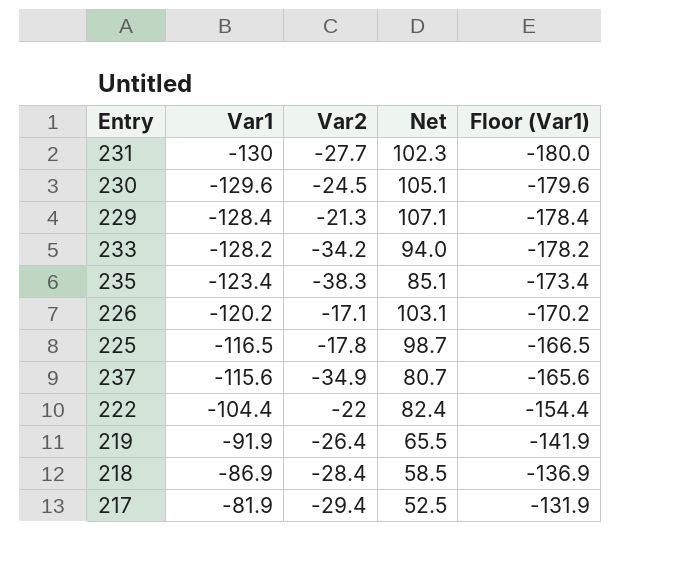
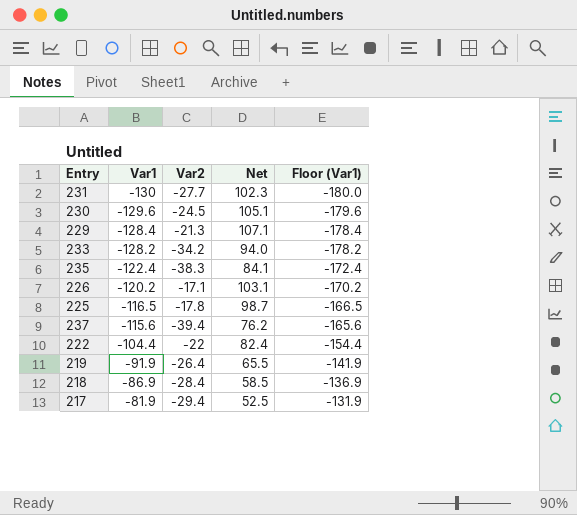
235 | Var1: -123.4 -> -122.4
235 | Net: 85.1 -> 84.1
235 | Floor (Var1): -173.4 -> -172.4
237 | Var2: -34.9 -> -39.4
237 | Net: 80.7 -> 76.2

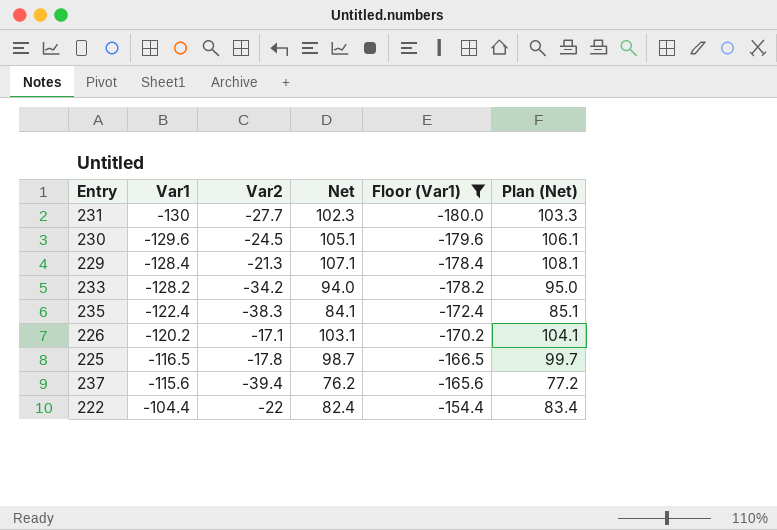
filter: none -> Floor (Var1) <= -154.4
column Plan (Net) | formula: none -> [Net] + 1

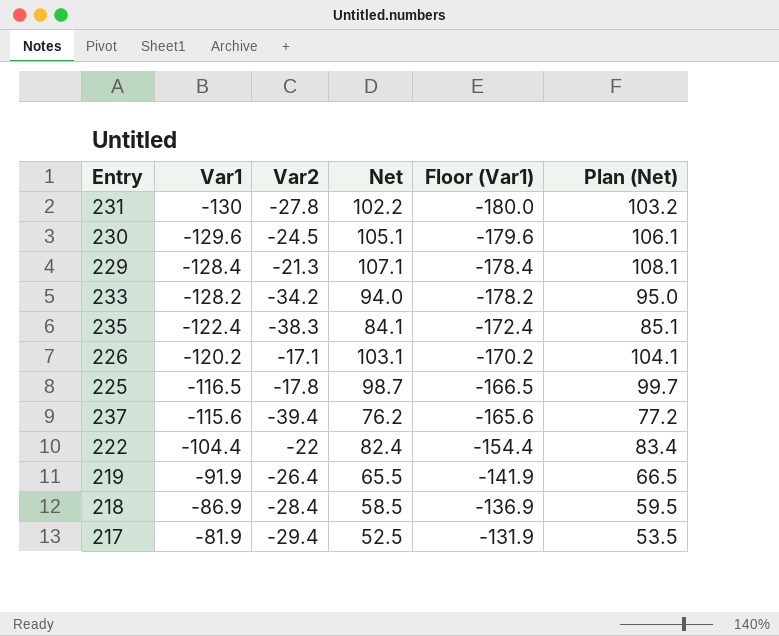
filter: Floor (Var1) <= -154.4 -> none
231 | Var2: -27.7 -> -27.8
231 | Net: 102.3 -> 102.2
231 | Plan (Net): 103.3 -> 103.2

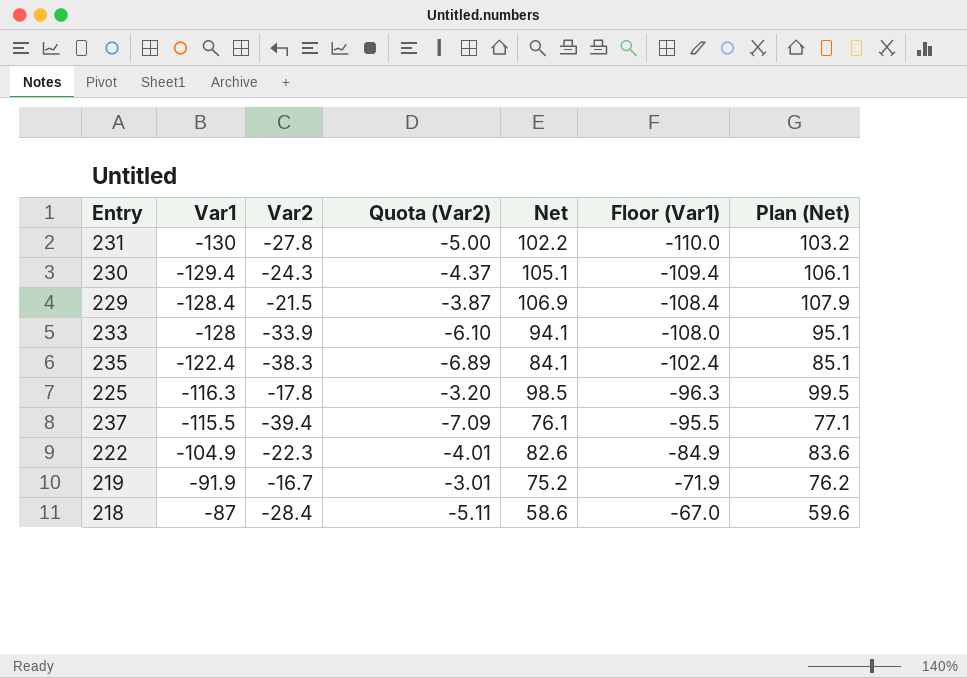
column Quota (Var2) | formula: none -> [Var2] * 0.18
column Floor (Var1) | formula: [Var1] - 50 -> [Var1] + 20
row 226: -120.2 | -17.1 | 103.1 | -170.2 | 104.1 -> none
row 217: -81.9 | -29.4 | 52.5 | -131.9 | 53.5 -> none
230 | Var1: -129.6 -> -129.4
230 | Var2: -24.5 -> -24.3
229 | Var2: -21.3 -> -21.5
229 | Net: 107.1 -> 106.9
229 | Plan (Net): 108.1 -> 107.9
233 | Var1: -128.2 -> -128
233 | Var2: -34.2 -> -33.9
233 | Net: 94.0 -> 94.1
233 | Plan (Net): 95.0 -> 95.1
225 | Var1: -116.5 -> -116.3
225 | Net: 98.7 -> 98.5
225 | Plan (Net): 99.7 -> 99.5
237 | Var1: -115.6 -> -115.5
237 | Net: 76.2 -> 76.1
237 | Plan (Net): 77.2 -> 77.1
222 | Var1: -104.4 -> -104.9
222 | Var2: -22 -> -22.3
222 | Net: 82.4 -> 82.6
222 | Plan (Net): 83.4 -> 83.6
219 | Var2: -26.4 -> -16.7
219 | Net: 65.5 -> 75.2
219 | Plan (Net): 66.5 -> 76.2
218 | Var1: -86.9 -> -87
218 | Net: 58.5 -> 58.6
218 | Plan (Net): 59.5 -> 59.6

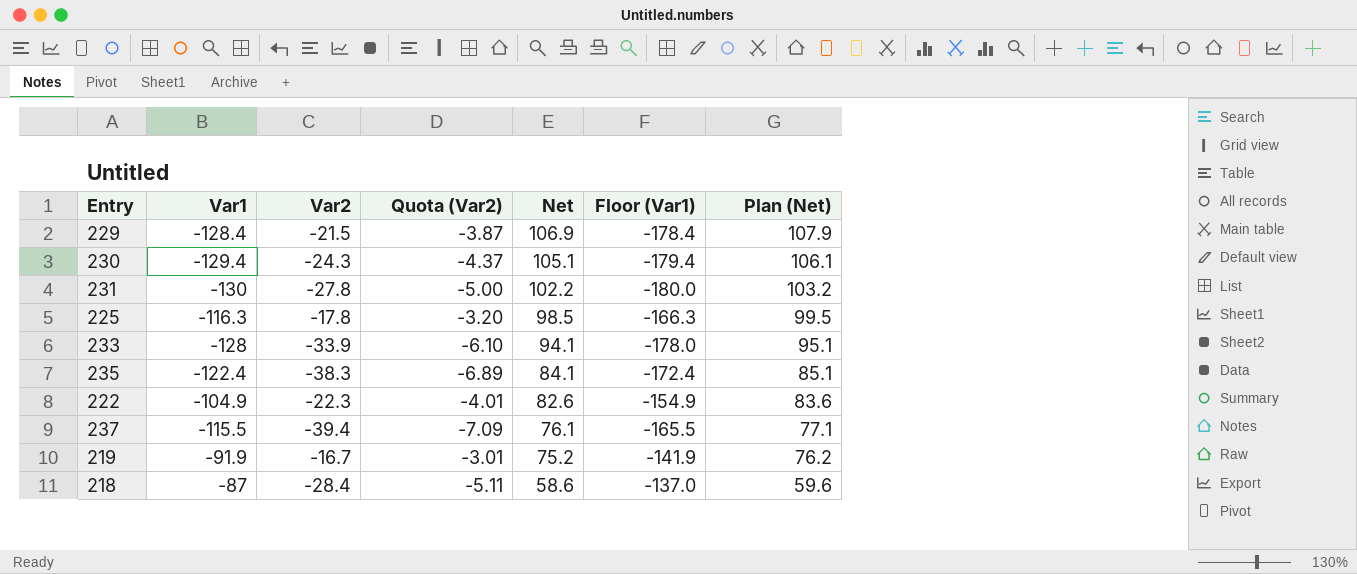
row order: Var1 ascending -> Net descending
column Floor (Var1) | formula: [Var1] + 20 -> [Var1] - 50

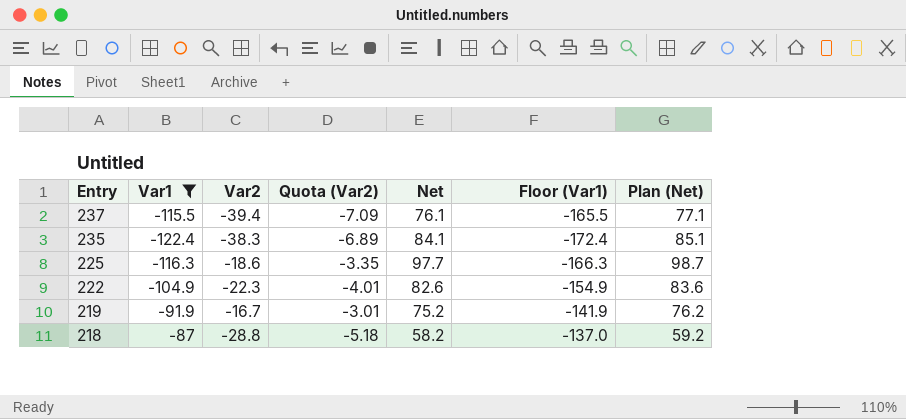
filter: none -> Var1 >= -122.4
row order: Net descending -> Entry descending
225 | Var2: -17.8 -> -18.6
225 | Quota (Var2): -3.20 -> -3.35
225 | Net: 98.5 -> 97.7
225 | Plan (Net): 99.5 -> 98.7
218 | Var2: -28.4 -> -28.8
218 | Quota (Var2): -5.11 -> -5.18
218 | Net: 58.6 -> 58.2
218 | Plan (Net): 59.6 -> 59.2

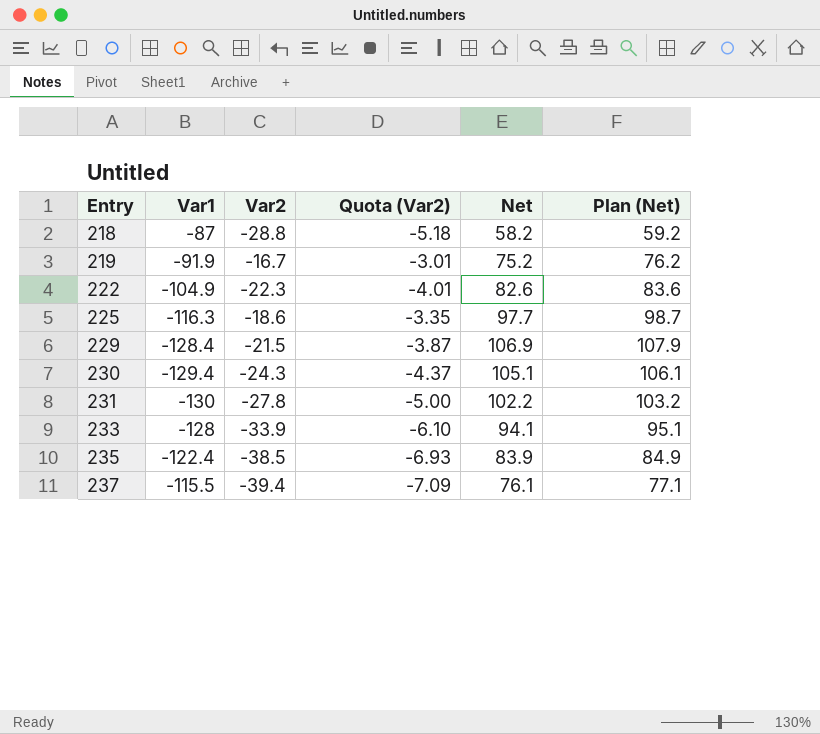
filter: Var1 >= -122.4 -> none
row order: Entry descending -> Entry ascending
column Floor (Var1) | formula: [Var1] - 50 -> none
235 | Var2: -38.3 -> -38.5
235 | Quota (Var2): -6.89 -> -6.93
235 | Net: 84.1 -> 83.9
235 | Plan (Net): 85.1 -> 84.9

